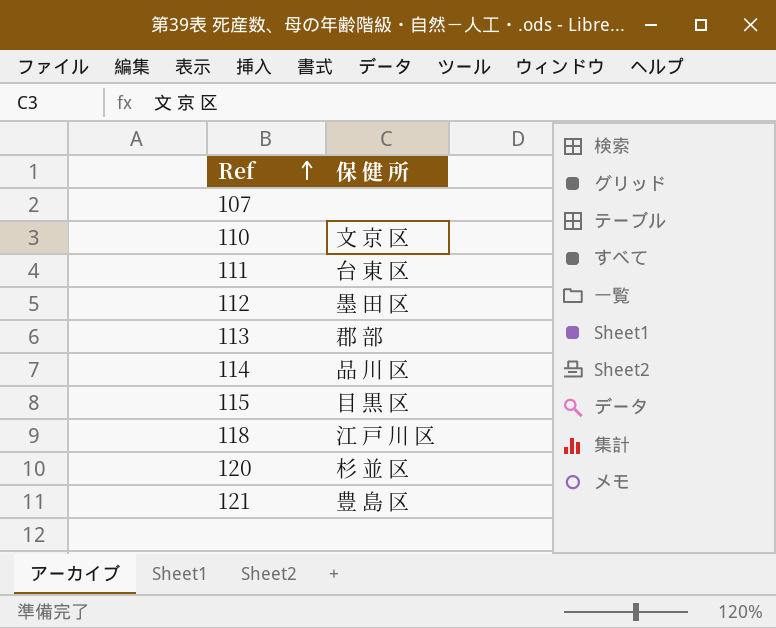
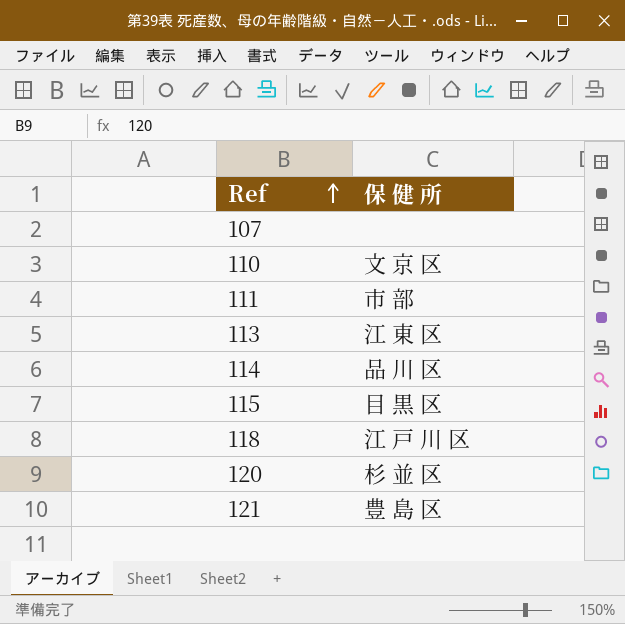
row 112: 墨 田 区 -> none
111 | 保 健 所: 台 東 区 -> 市 部
113 | 保 健 所: 郡 部 -> 江 東 区

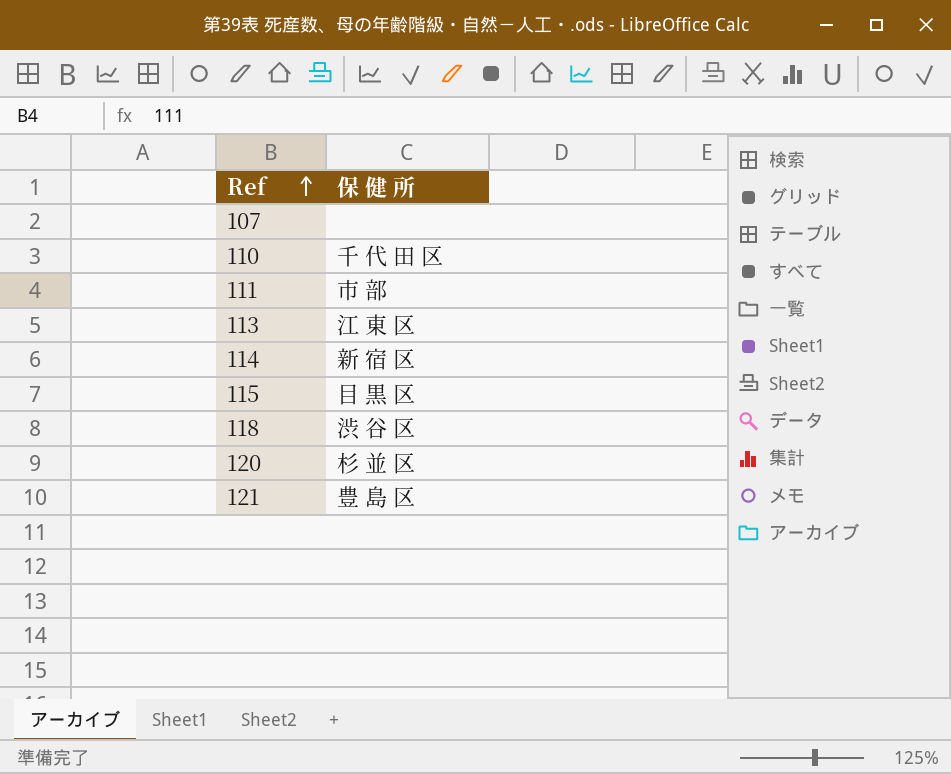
110 | 保 健 所: 文 京 区 -> 千 代 田 区
114 | 保 健 所: 品 川 区 -> 新 宿 区
118 | 保 健 所: 江 戸 川 区 -> 渋 谷 区

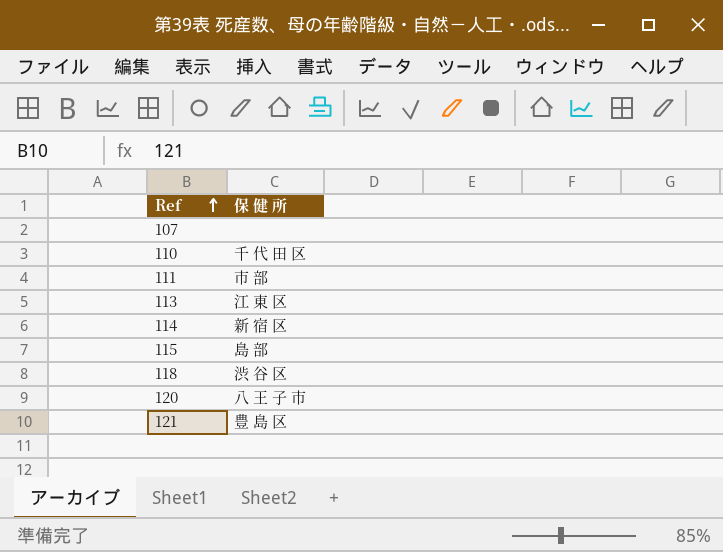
115 | 保 健 所: 目 黒 区 -> 島 部
120 | 保 健 所: 杉 並 区 -> 八 王 子 市

